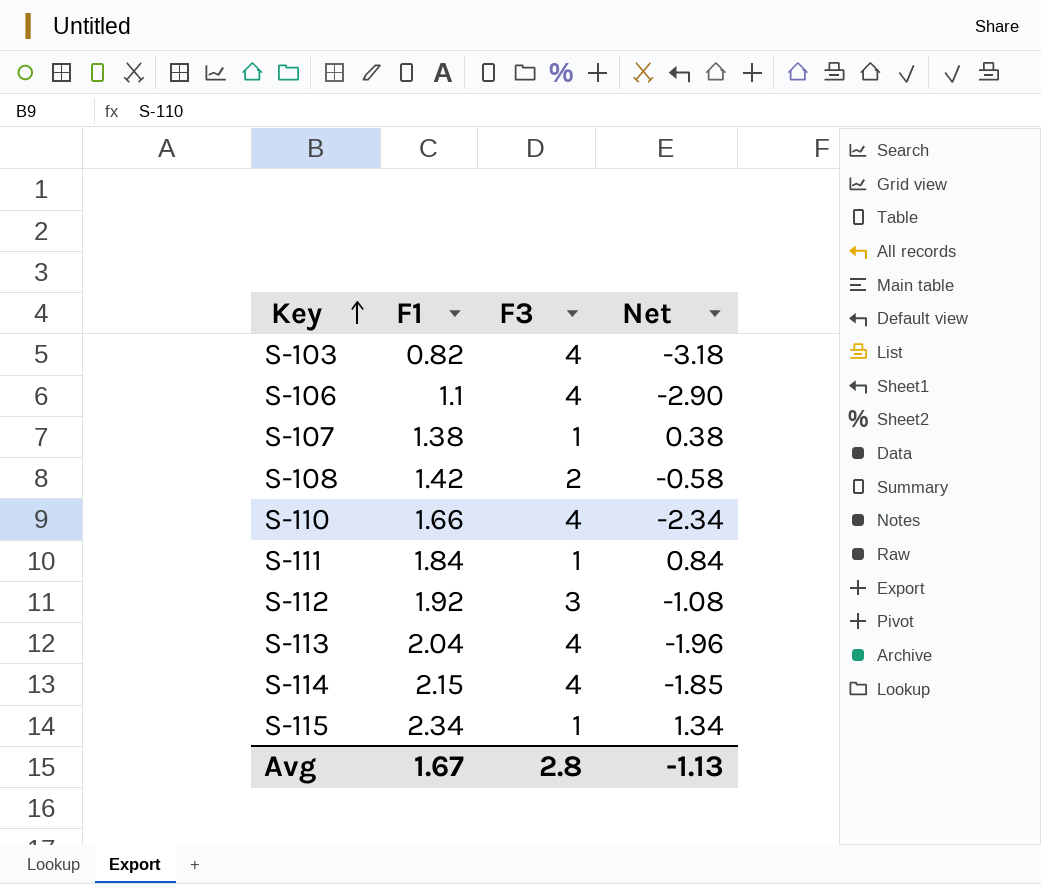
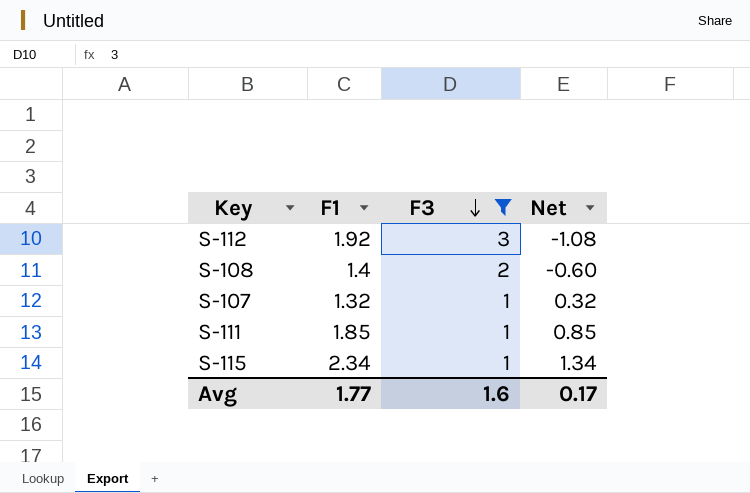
filter: none -> F3 != 4
row order: Key ascending -> F3 descending
S-108 | F1: 1.42 -> 1.4
S-108 | Net: -0.58 -> -0.60
S-107 | F1: 1.38 -> 1.32
S-107 | Net: 0.38 -> 0.32
S-111 | F1: 1.84 -> 1.85
S-111 | Net: 0.84 -> 0.85
Avg | F1: 1.67 -> 1.77
Avg | F3: 2.8 -> 1.6
Avg | Net: -1.13 -> 0.17

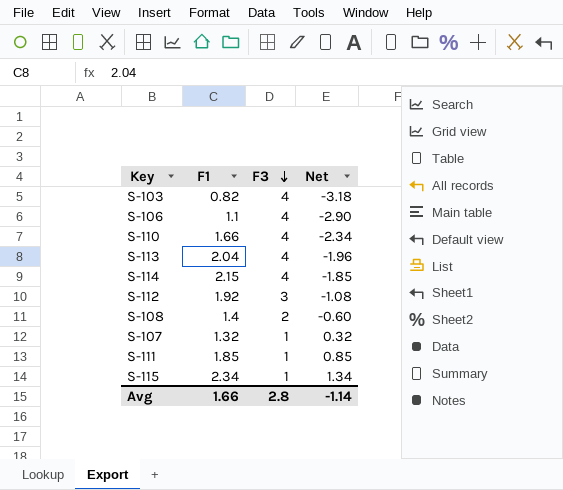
filter: F3 != 4 -> none
Avg | F1: 1.77 -> 1.66
Avg | F3: 1.6 -> 2.8
Avg | Net: 0.17 -> -1.14

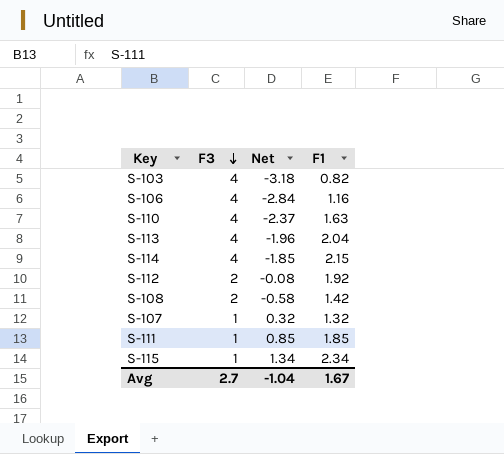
column F1 | position: 2 -> 4
S-106 | Net: -2.90 -> -2.84
S-106 | F1: 1.1 -> 1.16
S-110 | Net: -2.34 -> -2.37
S-110 | F1: 1.66 -> 1.63
S-112 | F3: 3 -> 2
S-112 | Net: -1.08 -> -0.08
S-108 | Net: -0.60 -> -0.58
S-108 | F1: 1.4 -> 1.42
Avg | F3: 2.8 -> 2.7
Avg | Net: -1.14 -> -1.04
Avg | F1: 1.66 -> 1.67

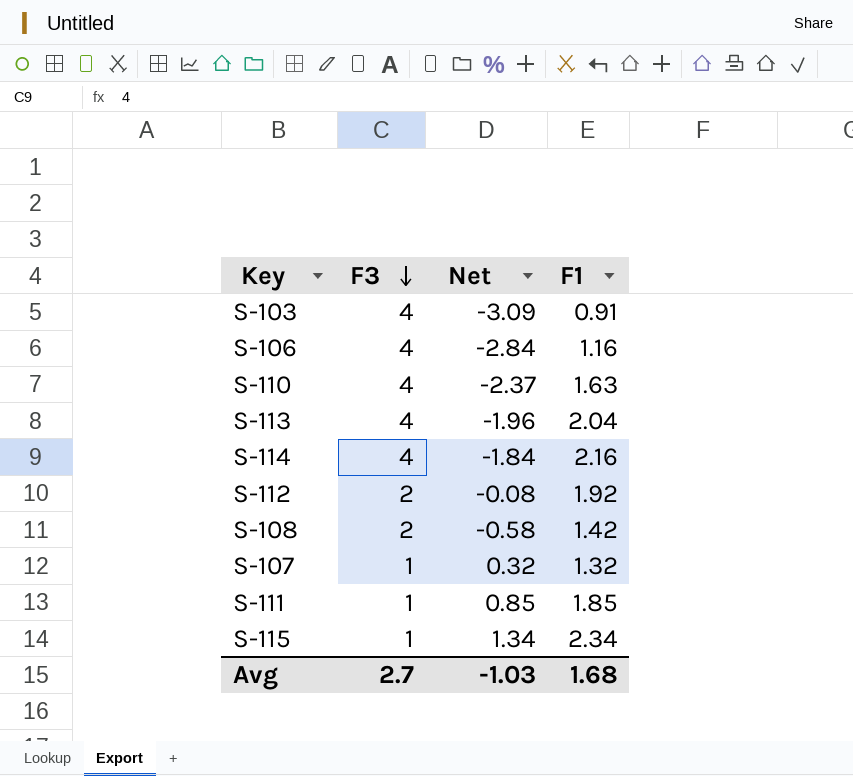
S-103 | Net: -3.18 -> -3.09
S-103 | F1: 0.82 -> 0.91
S-114 | Net: -1.85 -> -1.84
S-114 | F1: 2.15 -> 2.16
Avg | Net: -1.04 -> -1.03
Avg | F1: 1.67 -> 1.68

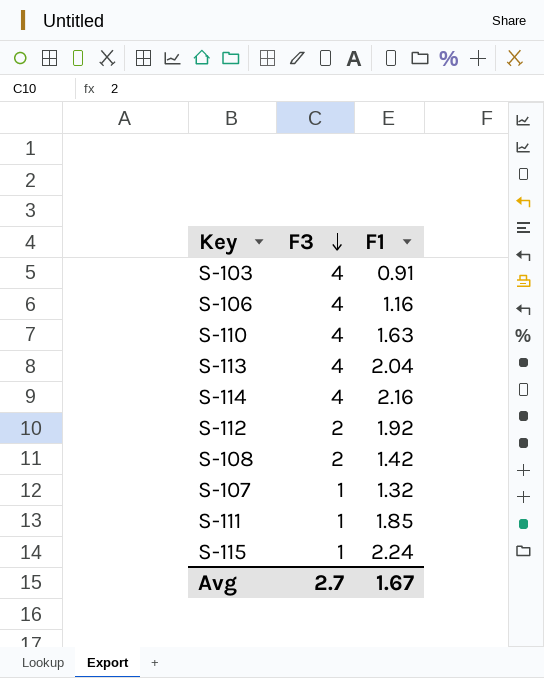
column Net | formula: [F1] - [F3] -> none
S-115 | F1: 2.34 -> 2.24
Avg | F1: 1.68 -> 1.67

